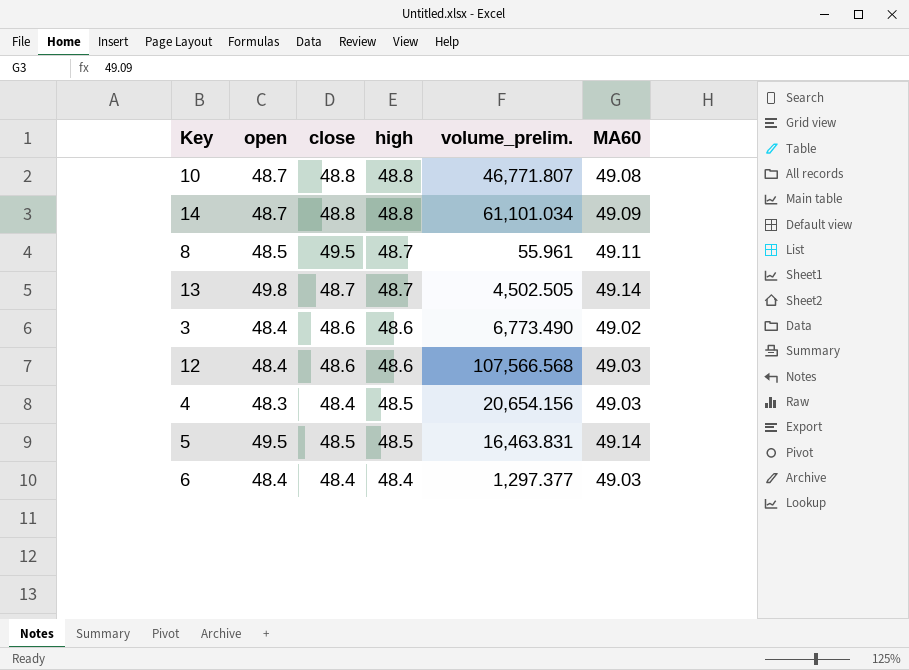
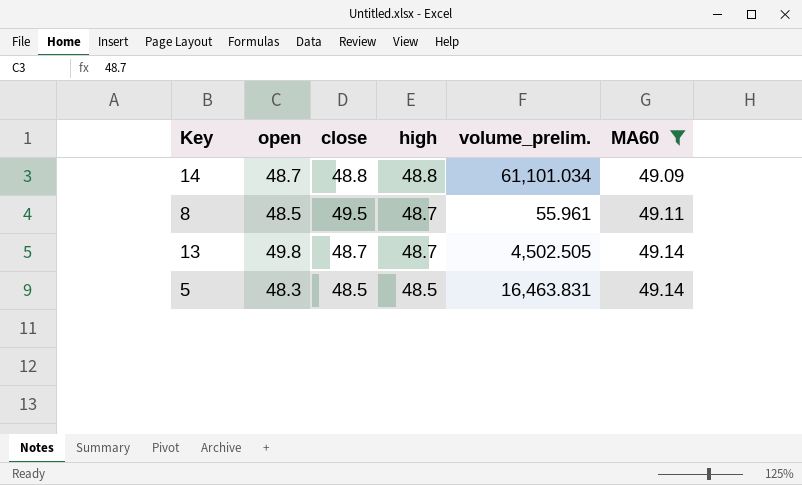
filter: none -> MA60 >= 49.09
5 | open: 49.5 -> 48.3

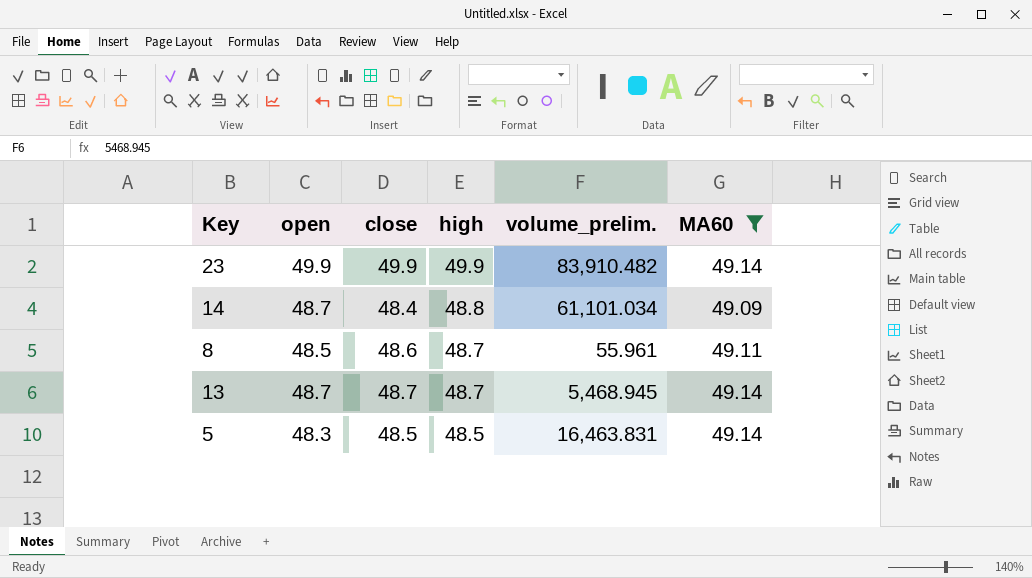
row 23: none -> 49.9 | 49.9 | 49.9 | 83,910.482 | 49.14
14 | close: 48.8 -> 48.4
8 | close: 49.5 -> 48.6
13 | open: 49.8 -> 48.7
13 | volume_prelim.: 4,502.505 -> 5,468.945

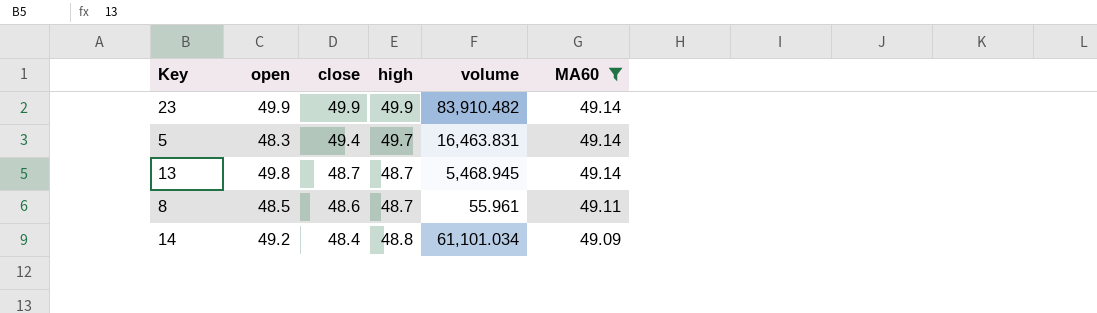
row order: high descending -> close descending
column name: volume_prelim. -> volume
5 | close: 48.5 -> 49.4
5 | high: 48.5 -> 49.7
13 | open: 48.7 -> 49.8
14 | open: 48.7 -> 49.2

